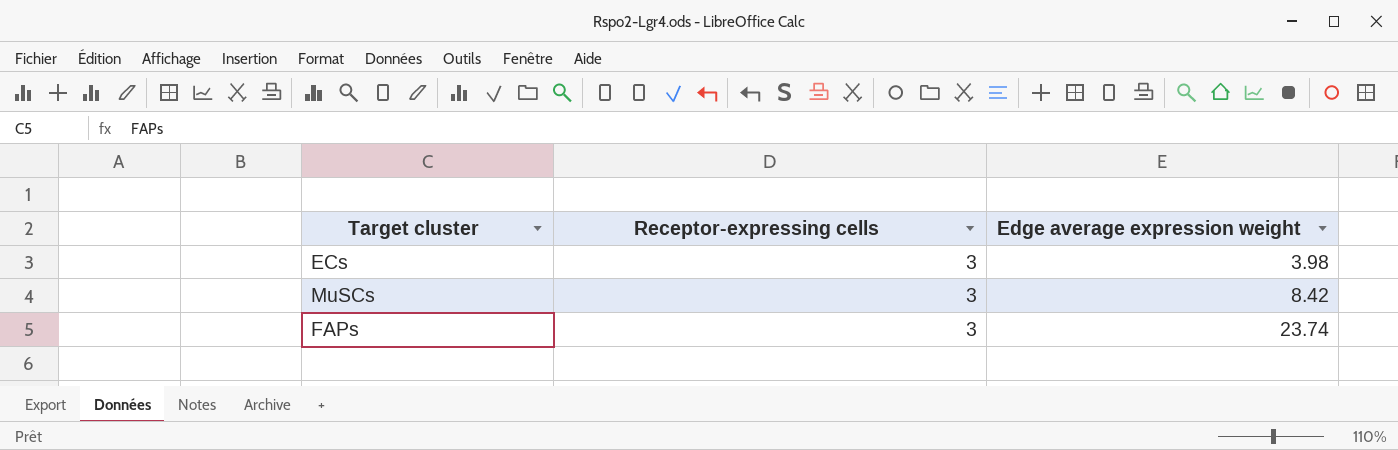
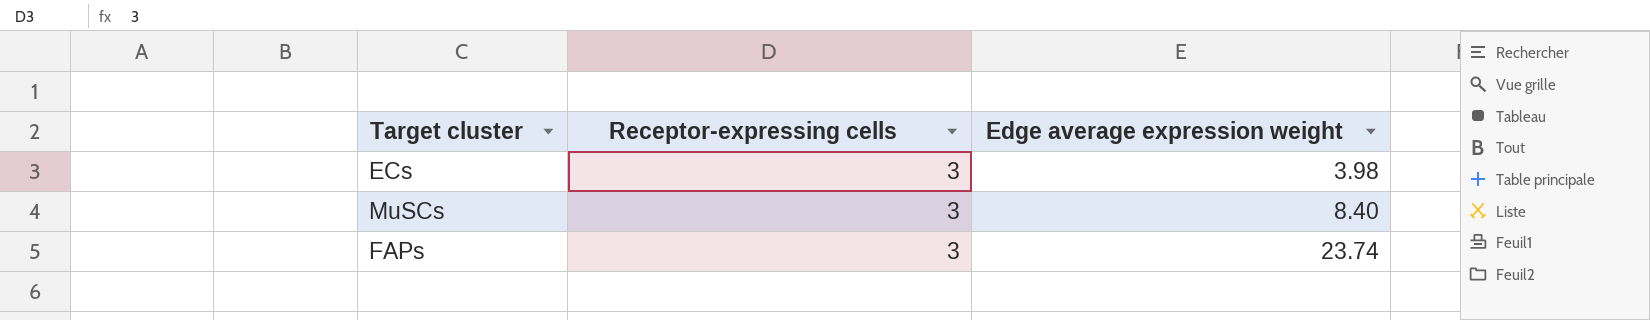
MuSCs | Edge average expression weight: 8.42 -> 8.40

